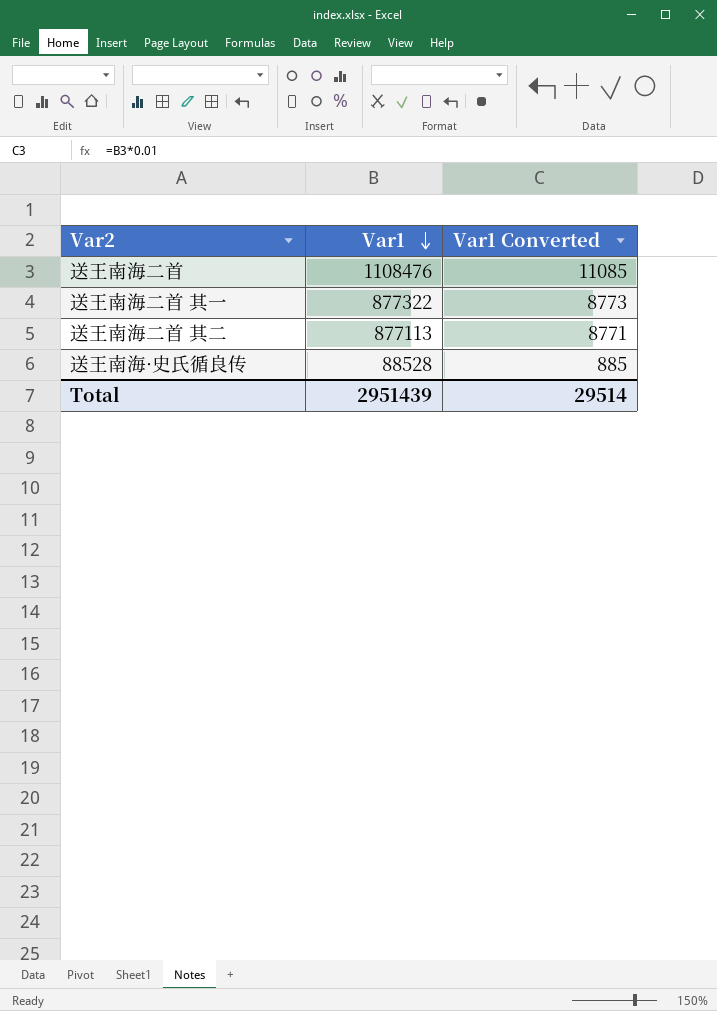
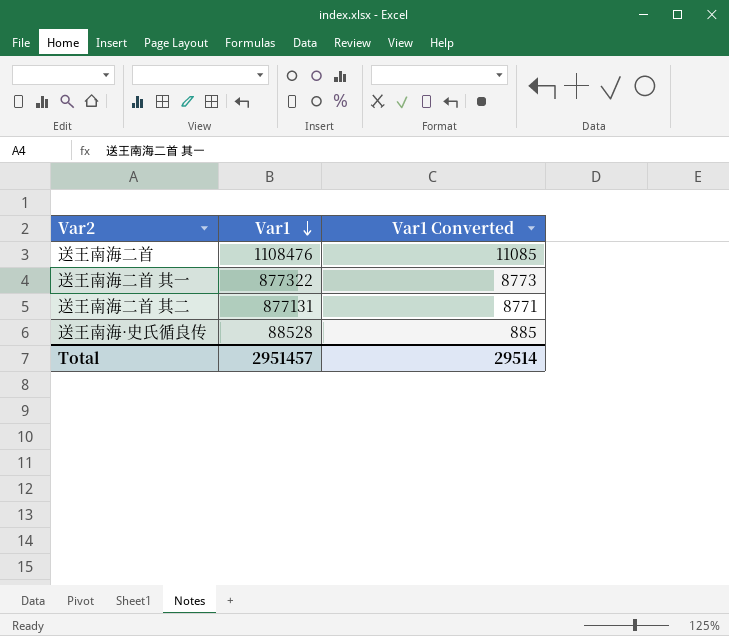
送王南海二首 其二 | Var1: 877113 -> 877131
Total | Var1: 2951439 -> 2951457

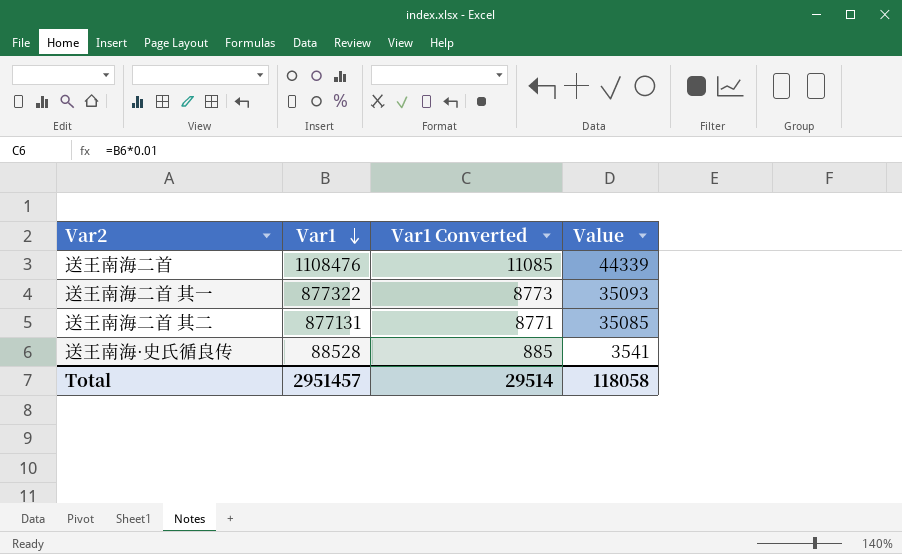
column Value | formula: none -> [Var1] * 0.04

